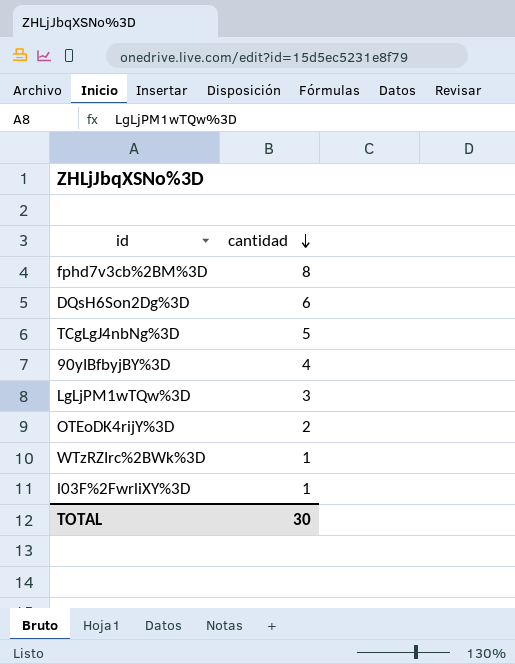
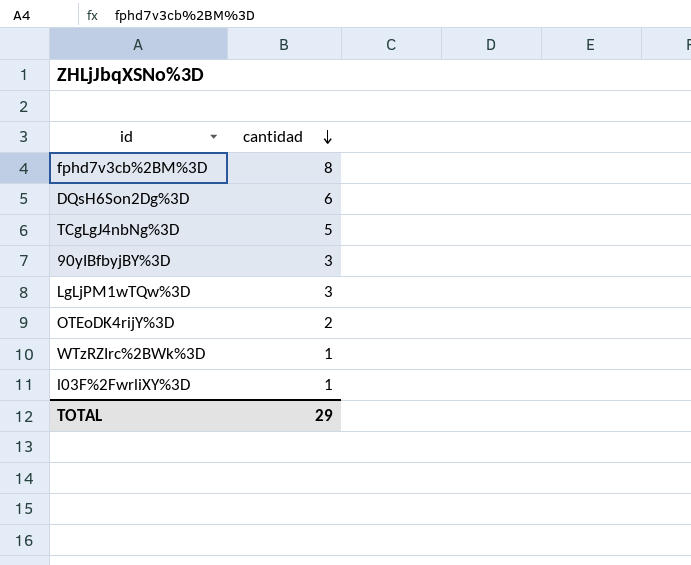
90yIBfbyjBY%3D | cantidad: 4 -> 3
TOTAL | cantidad: 30 -> 29

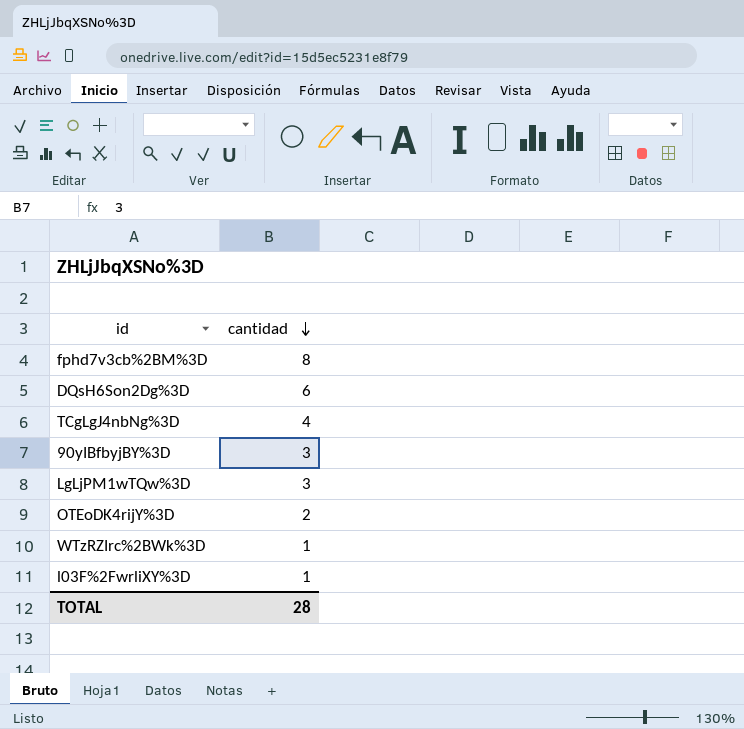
TCgLgJ4nbNg%3D | cantidad: 5 -> 4
TOTAL | cantidad: 29 -> 28

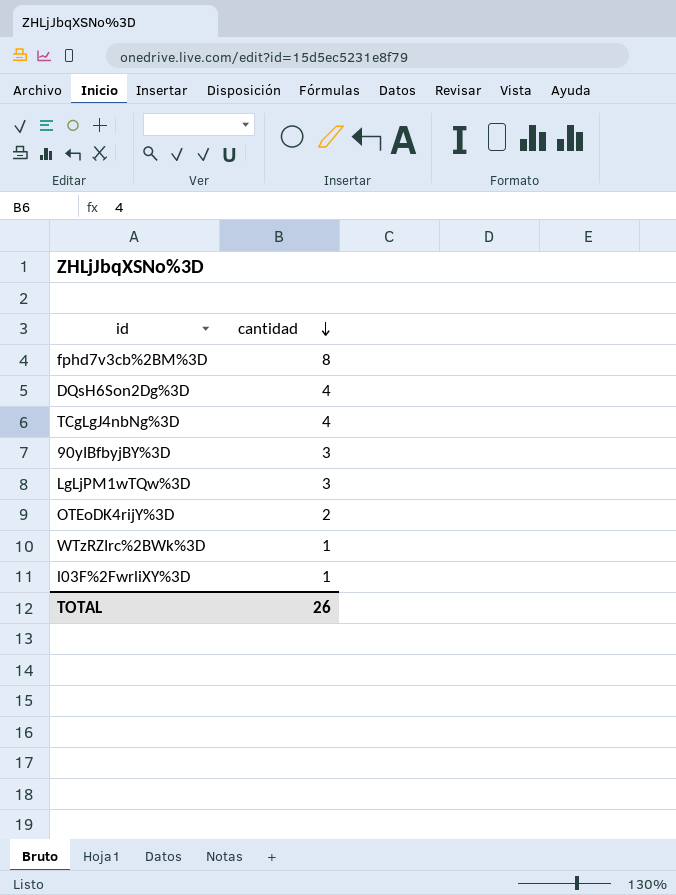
DQsH6Son2Dg%3D | cantidad: 6 -> 4
TOTAL | cantidad: 28 -> 26

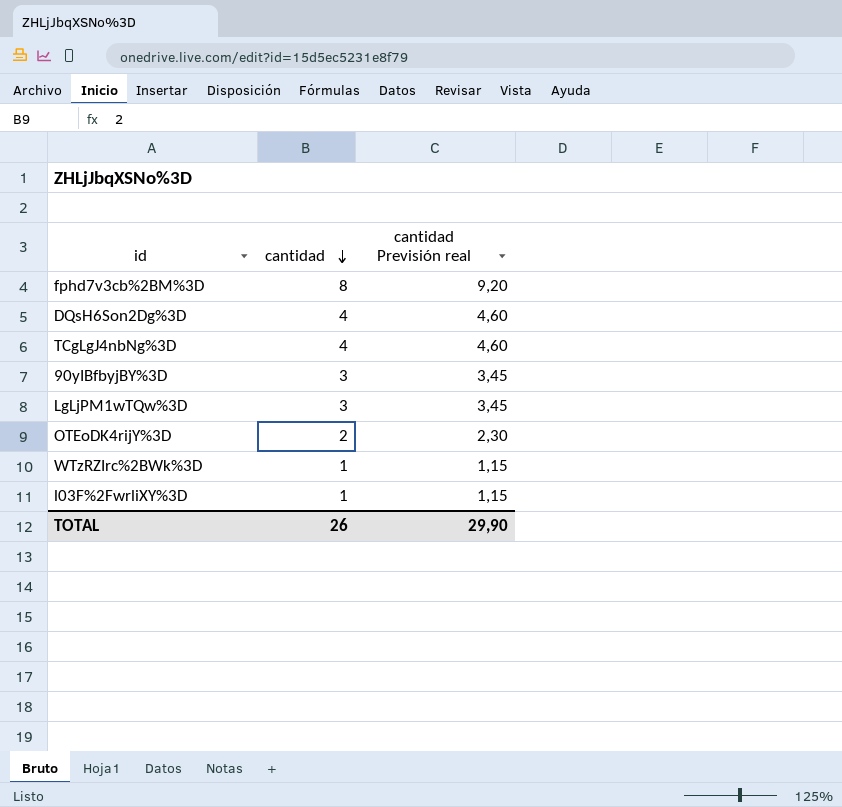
column cantidad Previsión real | formula: none -> [cantidad] * 1,15

